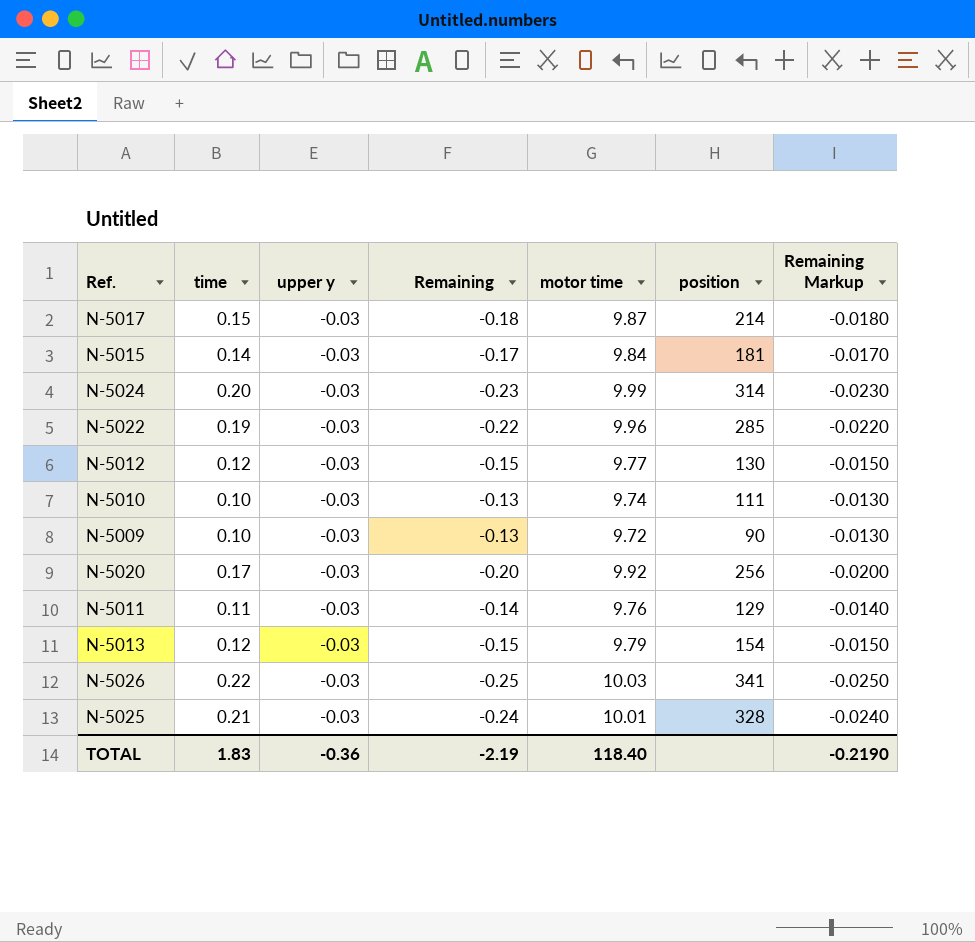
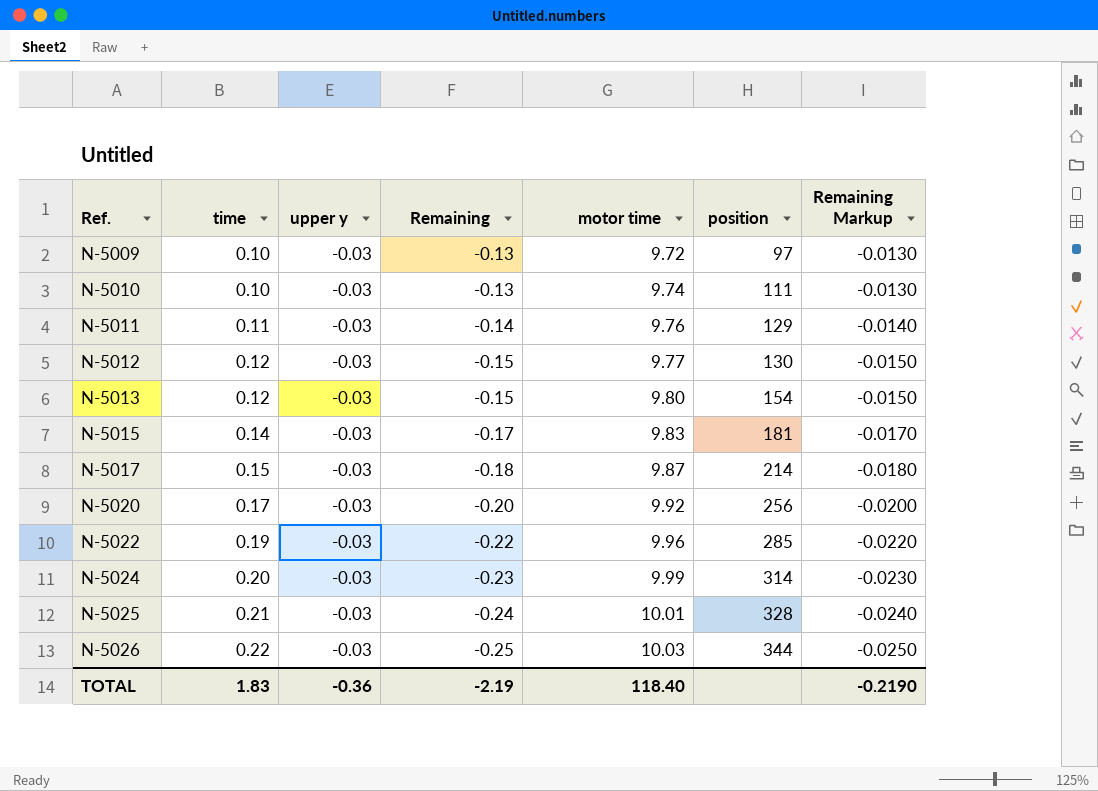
row order: none -> Ref. ascending
N-5009 | position: 90 -> 97
N-5013 | motor time: 9.79 -> 9.80
N-5015 | motor time: 9.84 -> 9.83
N-5026 | position: 341 -> 344

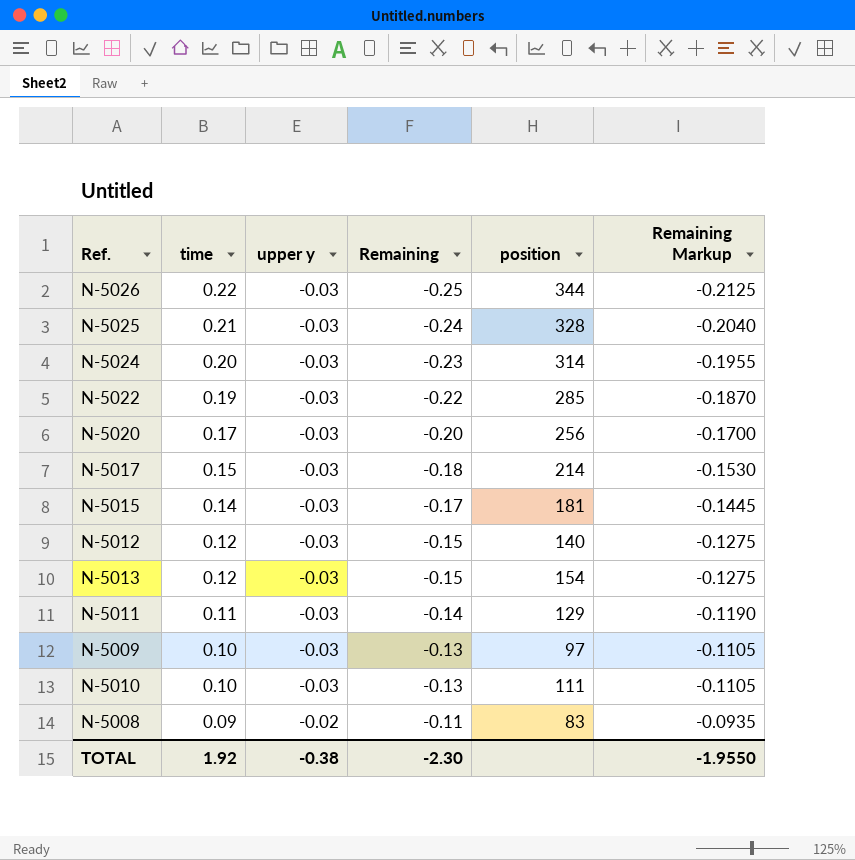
row order: Ref. ascending -> time descending
column motor time | position: 5 -> none
column Remaining Markup | formula: [Remaining] * 0.1 -> [Remaining] * 0.85
N-5012 | position: 130 -> 140
row N-5008: none -> 0.09 | -0.02 | -0.11 | 83 | -0.0935
TOTAL | time: 1.83 -> 1.92
TOTAL | upper y: -0.36 -> -0.38
TOTAL | Remaining: -2.19 -> -2.30
TOTAL | Remaining Markup: -0.2190 -> -1.9550

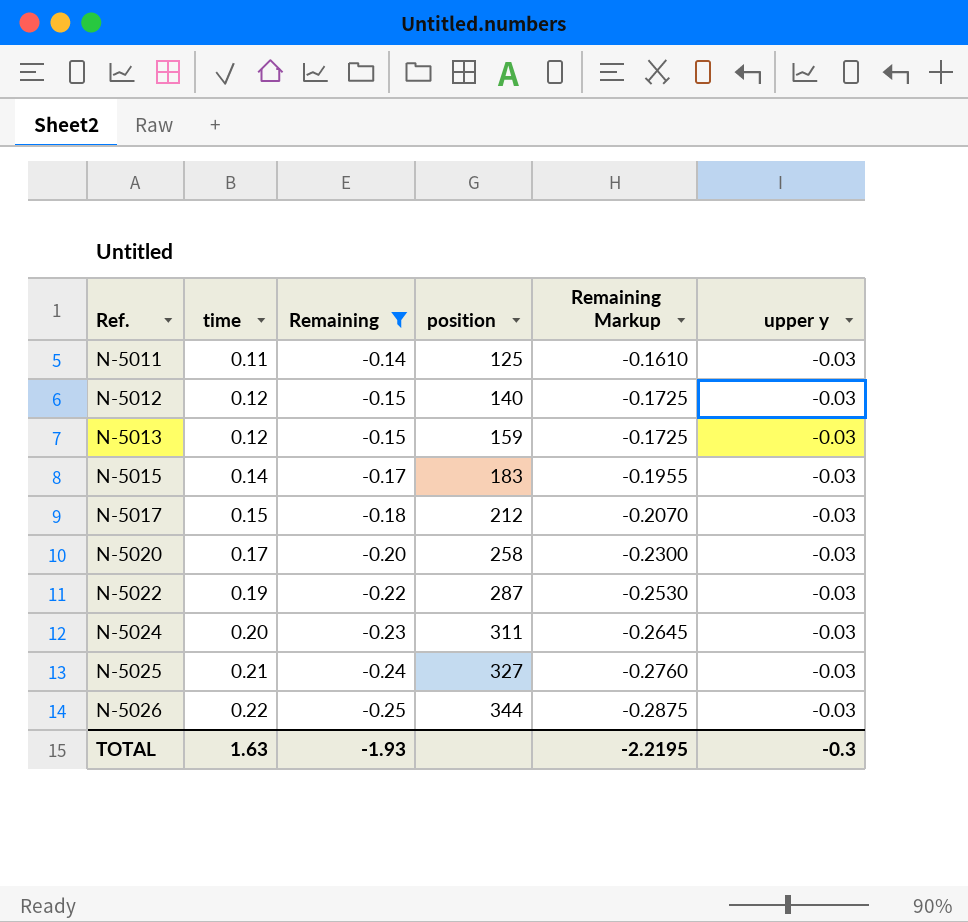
filter: none -> Remaining <= -0.14
row order: time descending -> Ref. ascending
column Remaining Markup | formula: [Remaining] * 0.85 -> [Remaining] * 1.15
column upper y | position: 3 -> 6
N-5011 | position: 129 -> 125
N-5013 | position: 154 -> 159
N-5015 | position: 181 -> 183
N-5017 | position: 214 -> 212
N-5020 | position: 256 -> 258
N-5022 | position: 285 -> 287
N-5024 | position: 314 -> 311
N-5025 | position: 328 -> 327
TOTAL | time: 1.92 -> 1.63
TOTAL | Remaining: -2.30 -> -1.93
TOTAL | Remaining Markup: -1.9550 -> -2.2195
TOTAL | upper y: -0.38 -> -0.3

